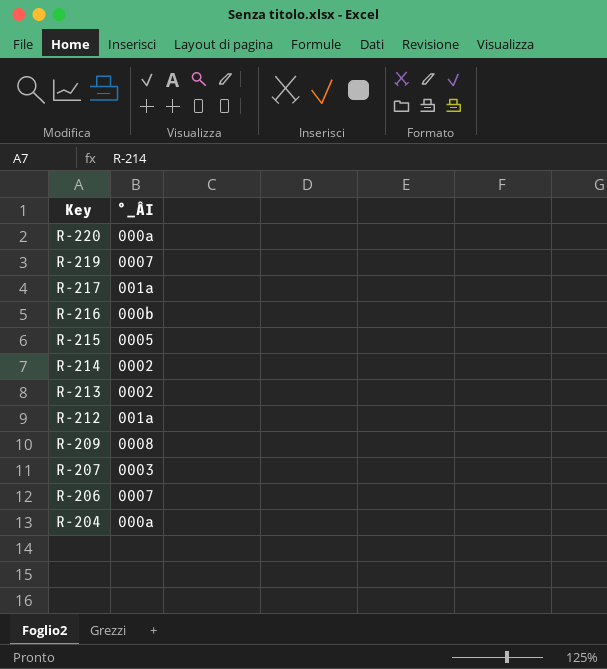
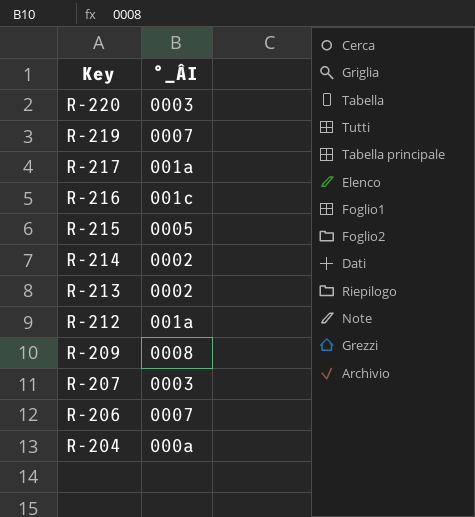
R-220 | °_ÂI: 000a -> 0003
R-216 | °_ÂI: 000b -> 001c

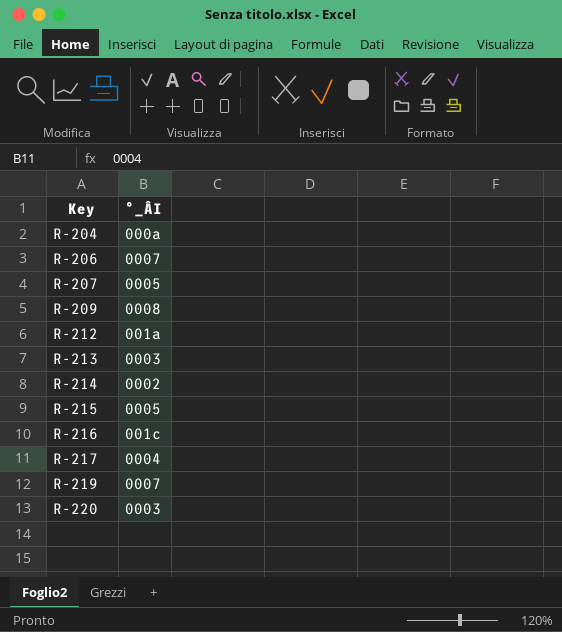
row order: Key descending -> Key ascending
R-207 | °_ÂI: 0003 -> 0005
R-213 | °_ÂI: 0002 -> 0003
R-217 | °_ÂI: 001a -> 0004

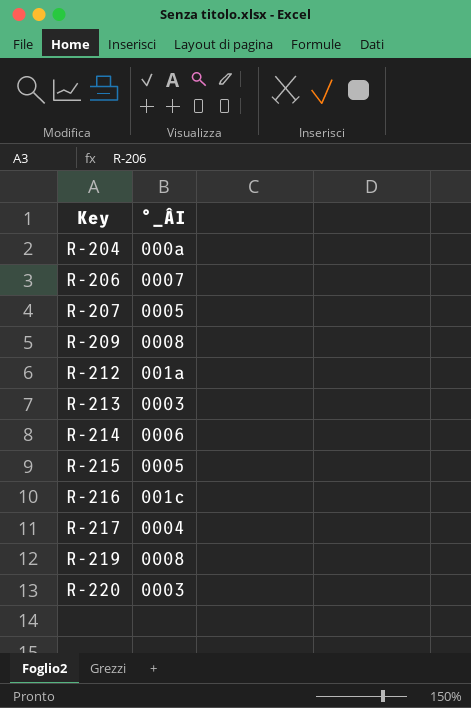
R-214 | °_ÂI: 0002 -> 0006
R-219 | °_ÂI: 0007 -> 0008

